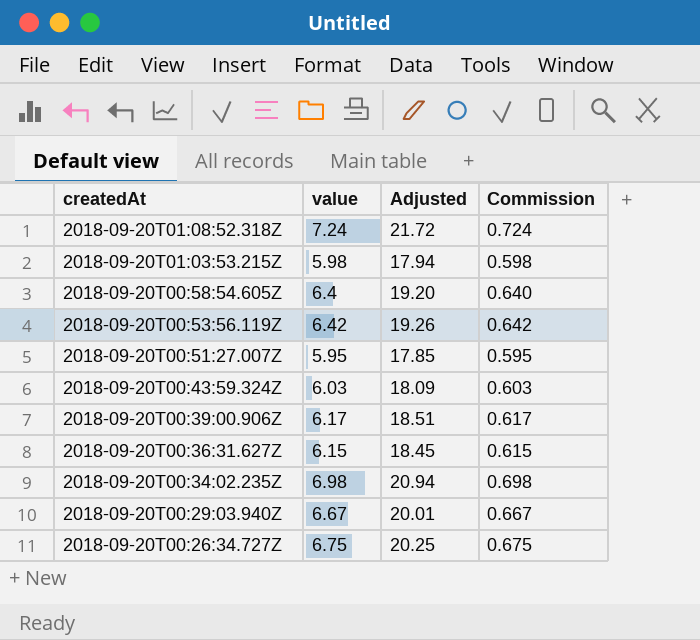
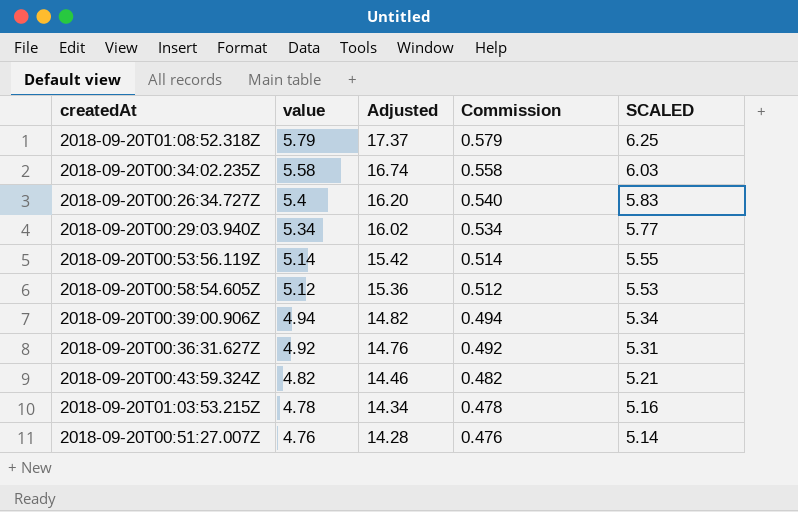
row order: createdAt descending -> value descending
column SCALED | formula: none -> [value] * 1.08
2018-09-20T01:08:52.318Z | value: 7.24 -> 5.79
2018-09-20T01:08:52.318Z | Adjusted: 21.72 -> 17.37
2018-09-20T01:08:52.318Z | Commission: 0.724 -> 0.579
2018-09-20T00:34:02.235Z | value: 6.98 -> 5.58
2018-09-20T00:34:02.235Z | Adjusted: 20.94 -> 16.74
2018-09-20T00:34:02.235Z | Commission: 0.698 -> 0.558
2018-09-20T00:26:34.727Z | value: 6.75 -> 5.4
2018-09-20T00:26:34.727Z | Adjusted: 20.25 -> 16.20
2018-09-20T00:26:34.727Z | Commission: 0.675 -> 0.540
2018-09-20T00:29:03.940Z | value: 6.67 -> 5.34
2018-09-20T00:29:03.940Z | Adjusted: 20.01 -> 16.02
2018-09-20T00:29:03.940Z | Commission: 0.667 -> 0.534
2018-09-20T00:53:56.119Z | value: 6.42 -> 5.14
2018-09-20T00:53:56.119Z | Adjusted: 19.26 -> 15.42
2018-09-20T00:53:56.119Z | Commission: 0.642 -> 0.514
2018-09-20T00:58:54.605Z | value: 6.4 -> 5.12
2018-09-20T00:58:54.605Z | Adjusted: 19.20 -> 15.36
2018-09-20T00:58:54.605Z | Commission: 0.640 -> 0.512
2018-09-20T00:39:00.906Z | value: 6.17 -> 4.94
2018-09-20T00:39:00.906Z | Adjusted: 18.51 -> 14.82
2018-09-20T00:39:00.906Z | Commission: 0.617 -> 0.494
2018-09-20T00:36:31.627Z | value: 6.15 -> 4.92
2018-09-20T00:36:31.627Z | Adjusted: 18.45 -> 14.76
2018-09-20T00:36:31.627Z | Commission: 0.615 -> 0.492
2018-09-20T00:43:59.324Z | value: 6.03 -> 4.82
2018-09-20T00:43:59.324Z | Adjusted: 18.09 -> 14.46
2018-09-20T00:43:59.324Z | Commission: 0.603 -> 0.482
2018-09-20T01:03:53.215Z | value: 5.98 -> 4.78
2018-09-20T01:03:53.215Z | Adjusted: 17.94 -> 14.34
2018-09-20T01:03:53.215Z | Commission: 0.598 -> 0.478
2018-09-20T00:51:27.007Z | value: 5.95 -> 4.76
2018-09-20T00:51:27.007Z | Adjusted: 17.85 -> 14.28
2018-09-20T00:51:27.007Z | Commission: 0.595 -> 0.476

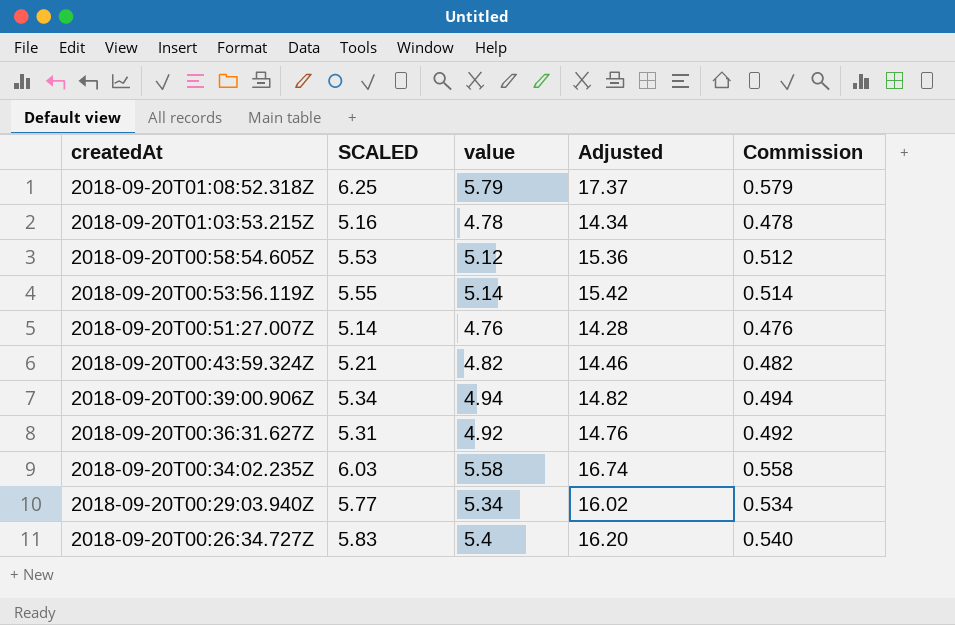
row order: value descending -> createdAt descending
column SCALED | position: 5 -> 2

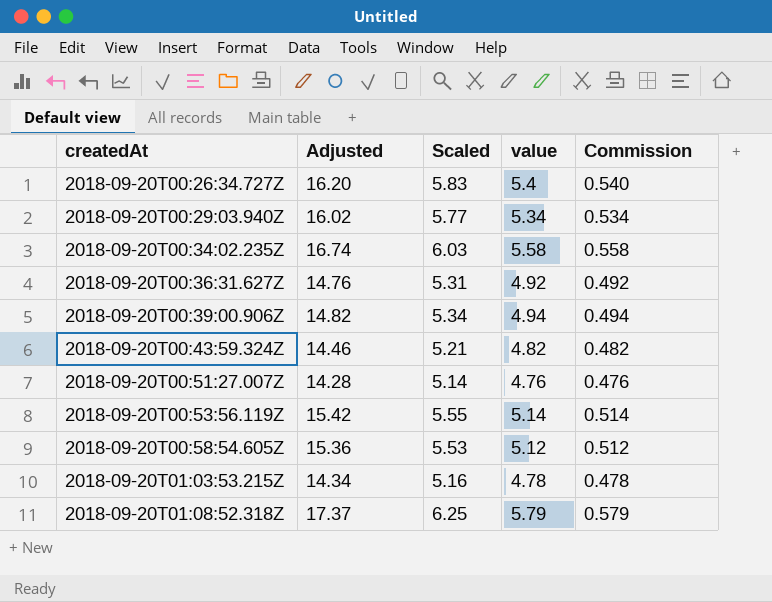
row order: createdAt descending -> createdAt ascending
column Adjusted | position: 4 -> 2
column name: SCALED -> Scaled

